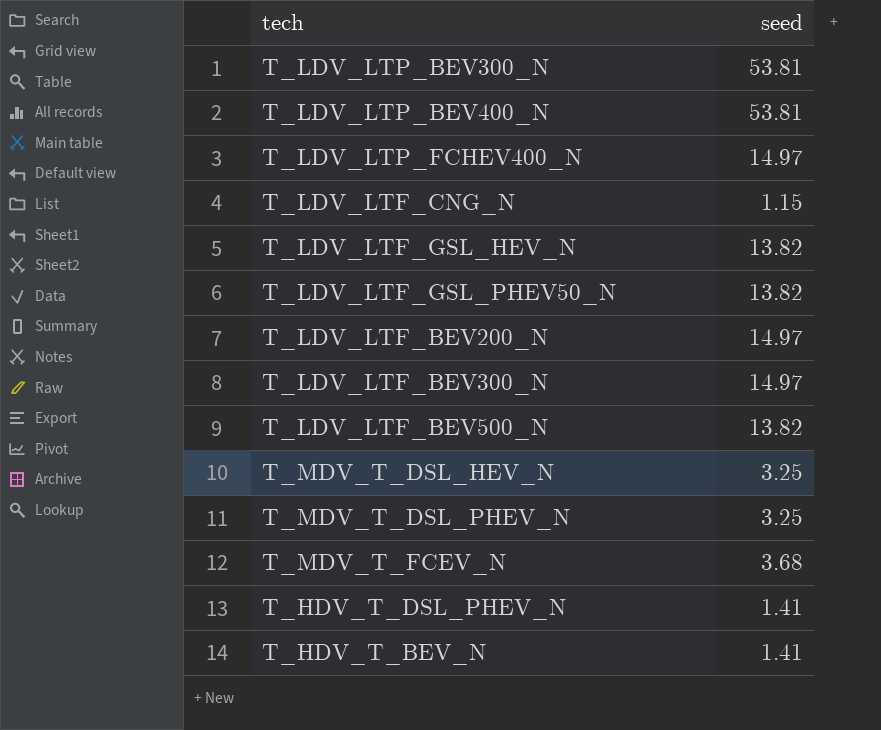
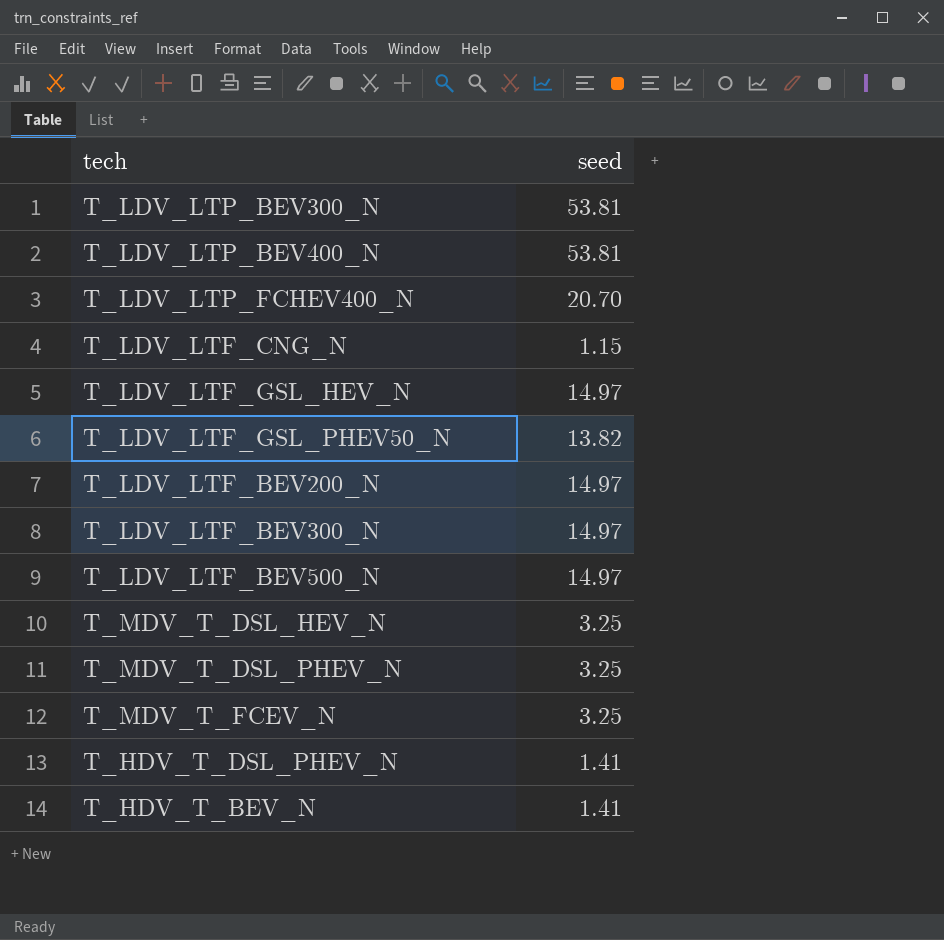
T_LDV_LTP_FCHEV400_N | seed: 14.97 -> 20.70
T_LDV_LTF_GSL_HEV_N | seed: 13.82 -> 14.97
T_LDV_LTF_BEV500_N | seed: 13.82 -> 14.97
T_MDV_T_FCEV_N | seed: 3.68 -> 3.25

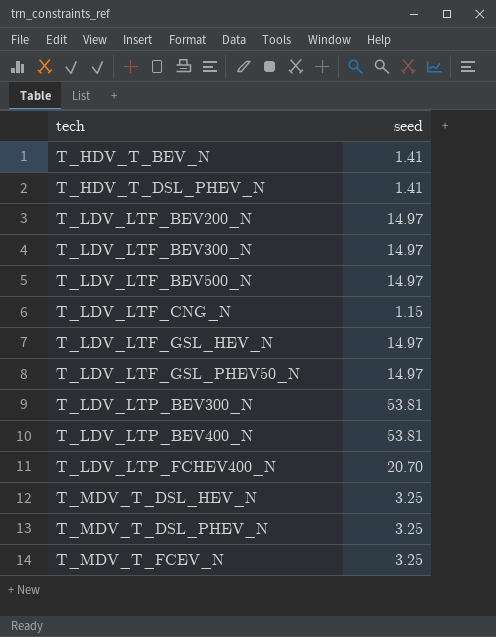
row order: none -> tech ascending
T_LDV_LTF_GSL_PHEV50_N | seed: 13.82 -> 14.97

